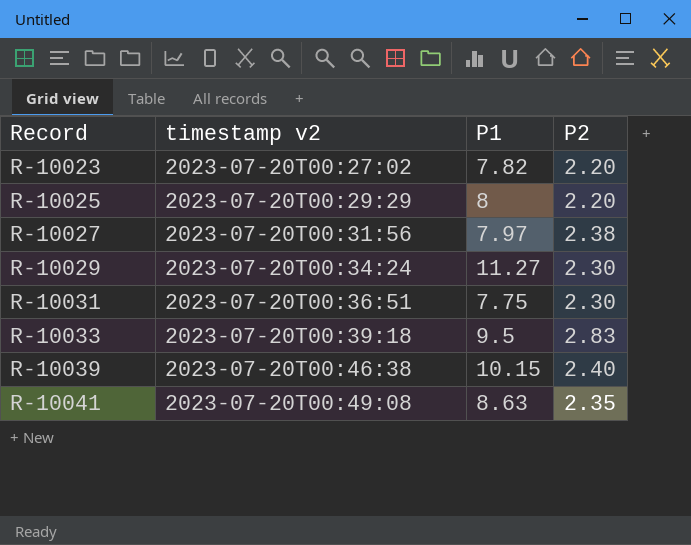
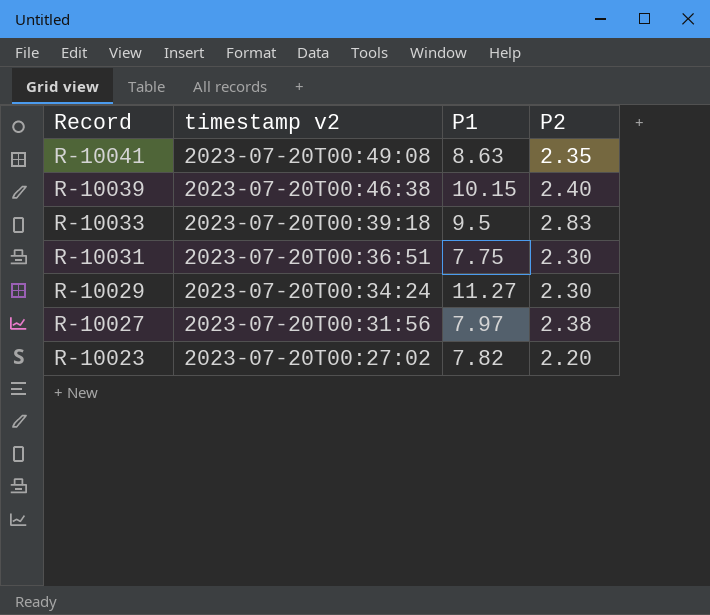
row order: Record ascending -> Record descending
row R-10025: 2023-07-20T00:29:29 | 8 | 2.20 -> none

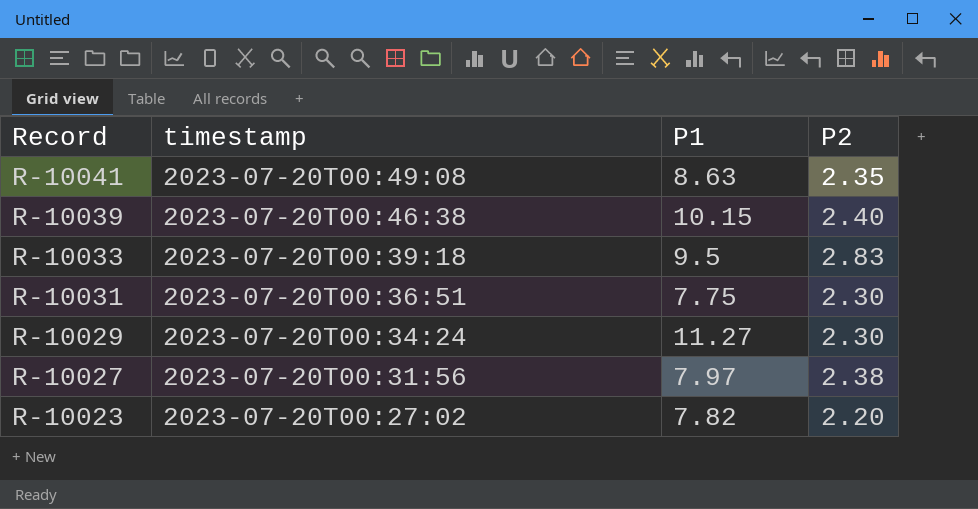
column name: timestamp v2 -> timestamp

